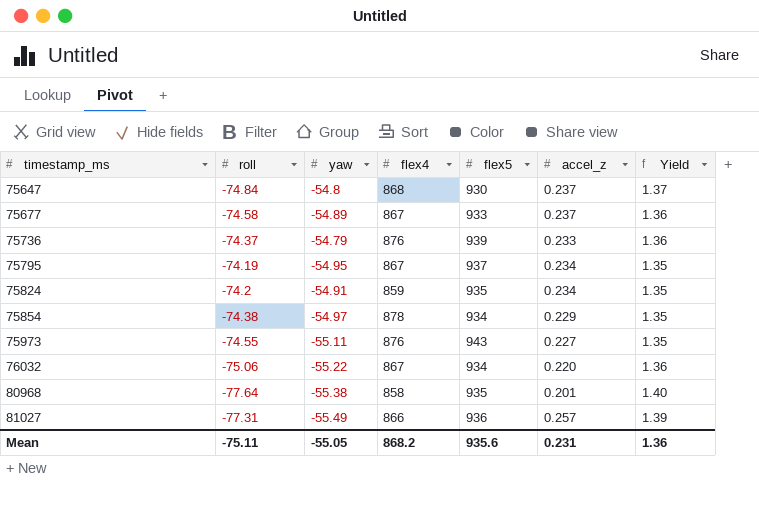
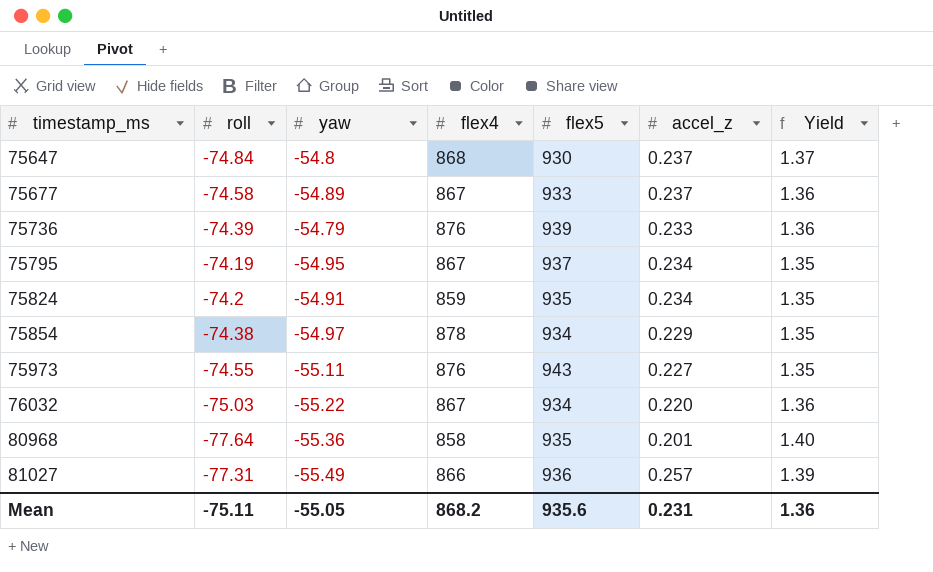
75736 | roll: -74.37 -> -74.39
76032 | roll: -75.06 -> -75.03
80968 | yaw: -55.38 -> -55.36

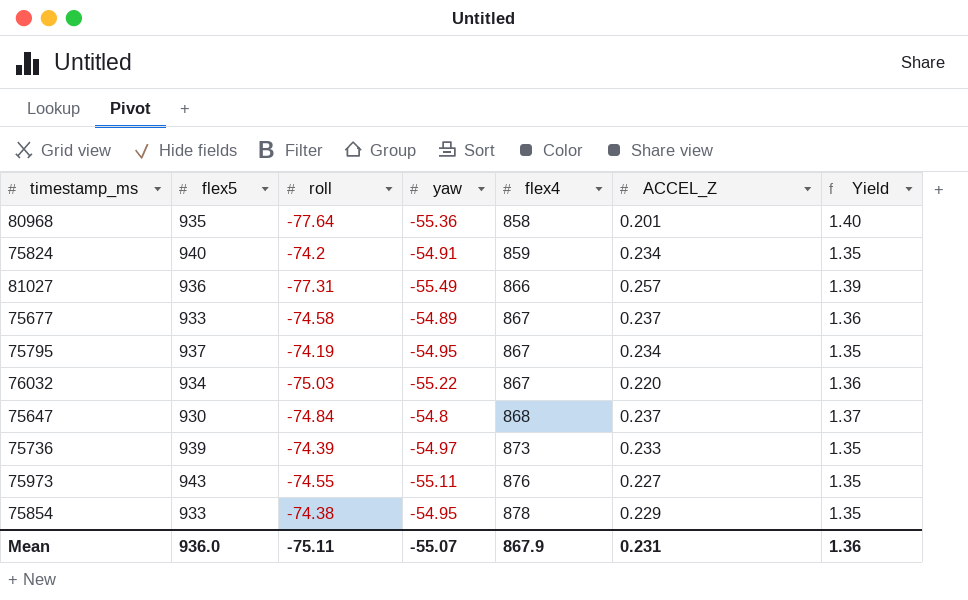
row order: timestamp_ms ascending -> flex4 ascending
column flex5 | position: 5 -> 2
column name: accel_z -> ACCEL_Z
75824 | flex5: 935 -> 940
75736 | yaw: -54.79 -> -54.97
75736 | flex4: 876 -> 873
75736 | Yield: 1.36 -> 1.35
75854 | flex5: 934 -> 933
75854 | yaw: -54.97 -> -54.95
Mean | flex5: 935.6 -> 936.0
Mean | yaw: -55.05 -> -55.07
Mean | flex4: 868.2 -> 867.9

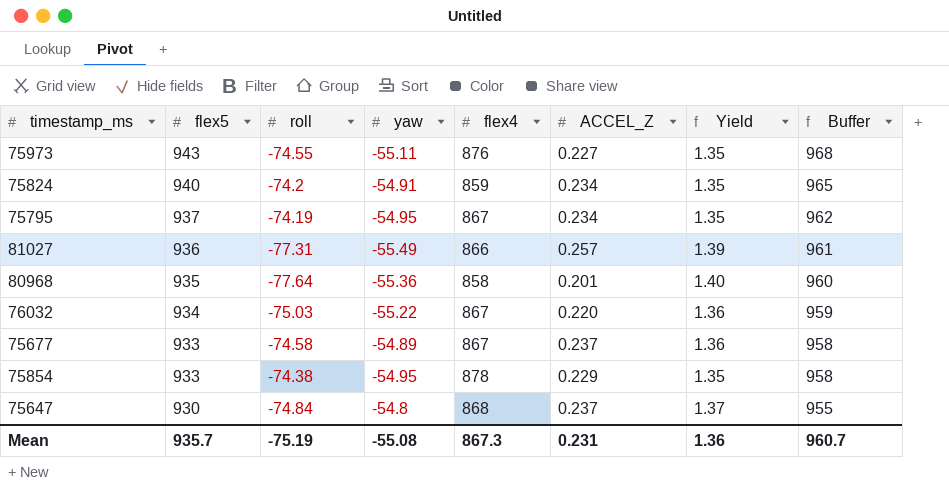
row order: flex4 ascending -> flex5 descending
column Buffer | formula: none -> [flex5] + 25
row 75736: 939 | -74.39 | -54.97 | 873 | 0.233 | 1.35 -> none
Mean | flex5: 936.0 -> 935.7
Mean | roll: -75.11 -> -75.19
Mean | yaw: -55.07 -> -55.08
Mean | flex4: 867.9 -> 867.3

